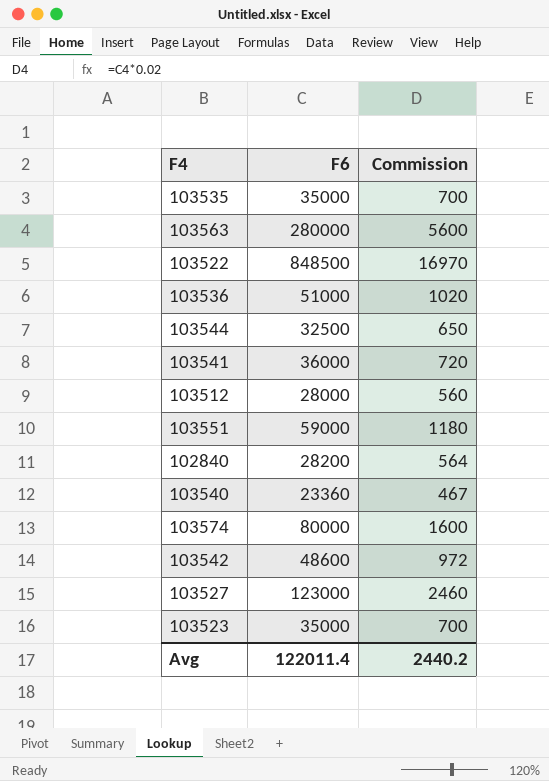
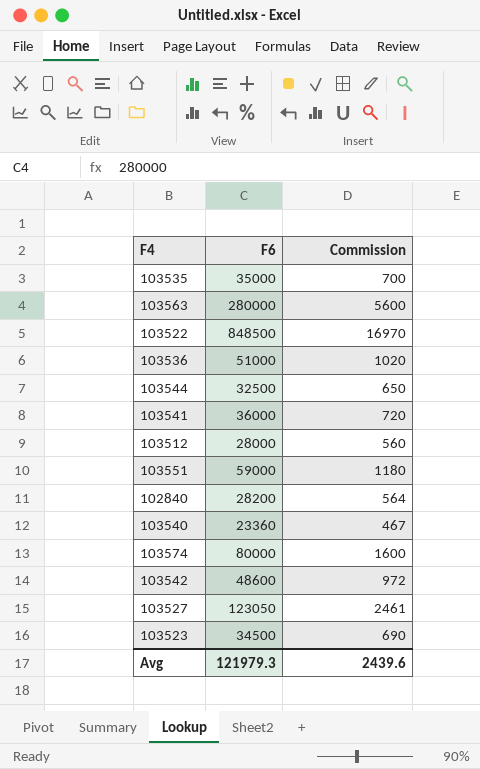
103527 | F6: 123000 -> 123050
103527 | Commission: 2460 -> 2461
103523 | F6: 35000 -> 34500
103523 | Commission: 700 -> 690
Avg | F6: 122011.4 -> 121979.3
Avg | Commission: 2440.2 -> 2439.6

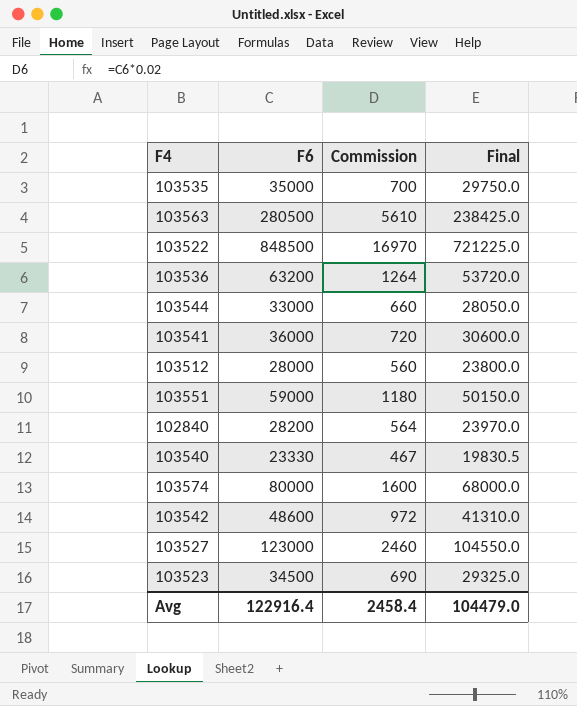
column Final | formula: none -> [F6] * 0.85
103563 | F6: 280000 -> 280500
103563 | Commission: 5600 -> 5610
103536 | F6: 51000 -> 63200
103536 | Commission: 1020 -> 1264
103544 | F6: 32500 -> 33000
103544 | Commission: 650 -> 660
103540 | F6: 23360 -> 23330
103527 | F6: 123050 -> 123000
103527 | Commission: 2461 -> 2460
Avg | F6: 121979.3 -> 122916.4
Avg | Commission: 2439.6 -> 2458.4

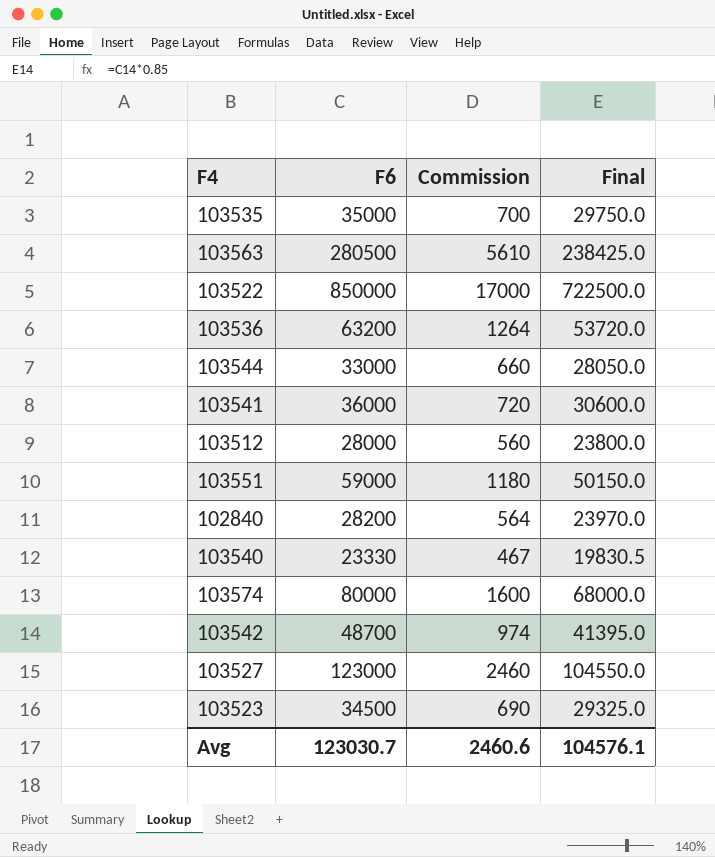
103522 | F6: 848500 -> 850000
103522 | Commission: 16970 -> 17000
103522 | Final: 721225.0 -> 722500.0
103542 | F6: 48600 -> 48700
103542 | Commission: 972 -> 974
103542 | Final: 41310.0 -> 41395.0
Avg | F6: 122916.4 -> 123030.7
Avg | Commission: 2458.4 -> 2460.6
Avg | Final: 104479.0 -> 104576.1

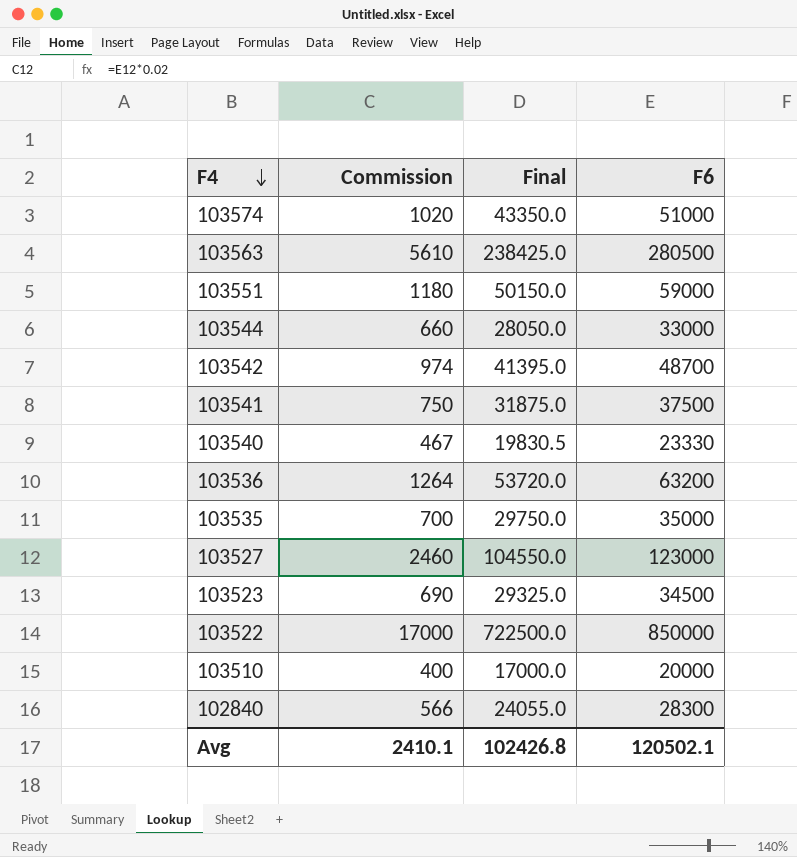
row order: none -> F4 descending
column F6 | position: 2 -> 4
row 103512: 28000 | 560 | 23800.0 -> none
103574 | Commission: 1600 -> 1020
103574 | Final: 68000.0 -> 43350.0
103574 | F6: 80000 -> 51000
103541 | Commission: 720 -> 750
103541 | Final: 30600.0 -> 31875.0
103541 | F6: 36000 -> 37500
row 103510: none -> 400 | 17000.0 | 20000
102840 | Commission: 564 -> 566
102840 | Final: 23970.0 -> 24055.0
102840 | F6: 28200 -> 28300
Avg | Commission: 2460.6 -> 2410.1
Avg | Final: 104576.1 -> 102426.8
Avg | F6: 123030.7 -> 120502.1

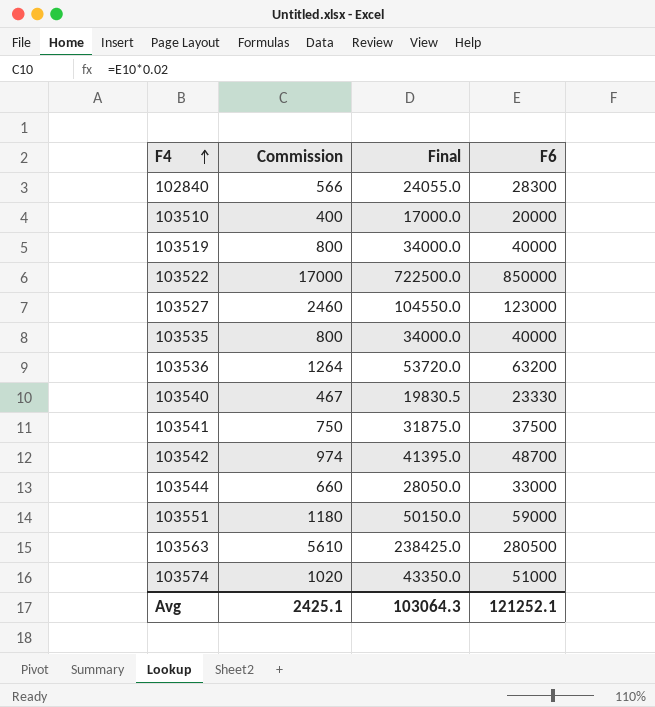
row order: F4 descending -> F4 ascending
row 103523: 690 | 29325.0 | 34500 -> none
row 103519: none -> 800 | 34000.0 | 40000
103535 | Commission: 700 -> 800
103535 | Final: 29750.0 -> 34000.0
103535 | F6: 35000 -> 40000
Avg | Commission: 2410.1 -> 2425.1
Avg | Final: 102426.8 -> 103064.3
Avg | F6: 120502.1 -> 121252.1

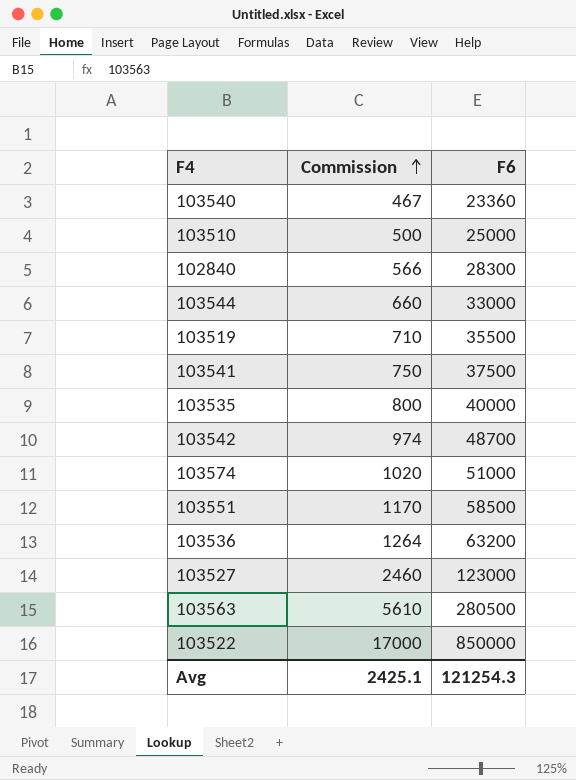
row order: F4 ascending -> Commission ascending
column Final | formula: [F6] * 0.85 -> none
103540 | F6: 23330 -> 23360
103510 | Commission: 400 -> 500
103510 | F6: 20000 -> 25000
103519 | Commission: 800 -> 710
103519 | F6: 40000 -> 35500
103551 | Commission: 1180 -> 1170
103551 | F6: 59000 -> 58500
Avg | F6: 121252.1 -> 121254.3

